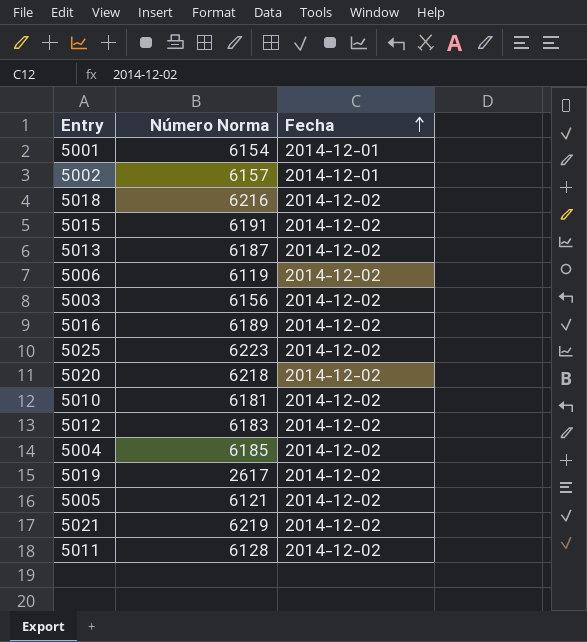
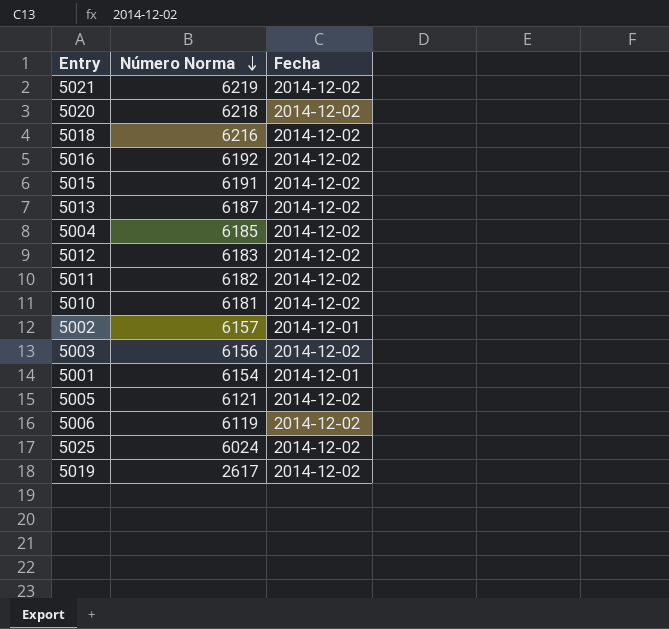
row order: Fecha ascending -> Número Norma descending
5016 | Número Norma: 6189 -> 6192
5011 | Número Norma: 6128 -> 6182
5025 | Número Norma: 6223 -> 6024

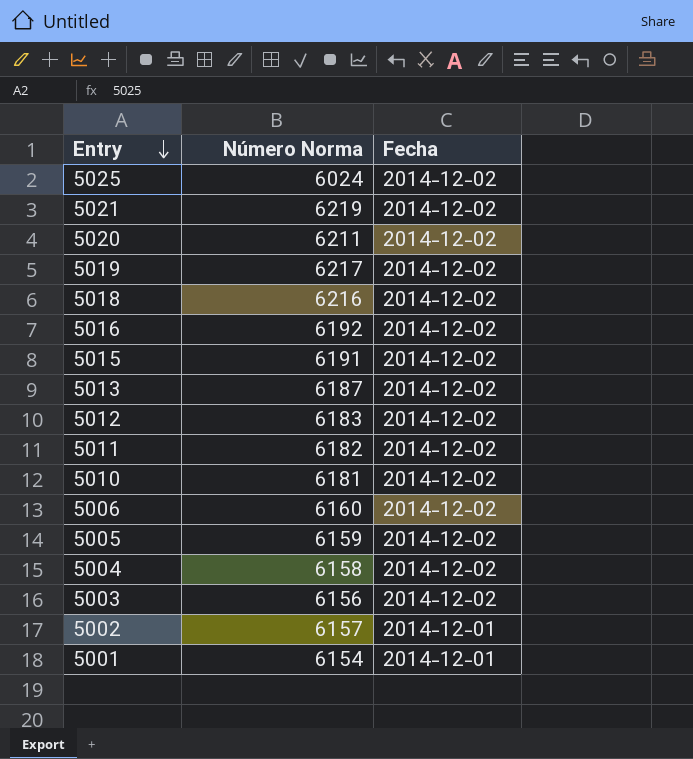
row order: Número Norma descending -> Entry descending
5020 | Número Norma: 6218 -> 6211
5019 | Número Norma: 2617 -> 6217
5006 | Número Norma: 6119 -> 6160
5005 | Número Norma: 6121 -> 6159
5004 | Número Norma: 6185 -> 6158

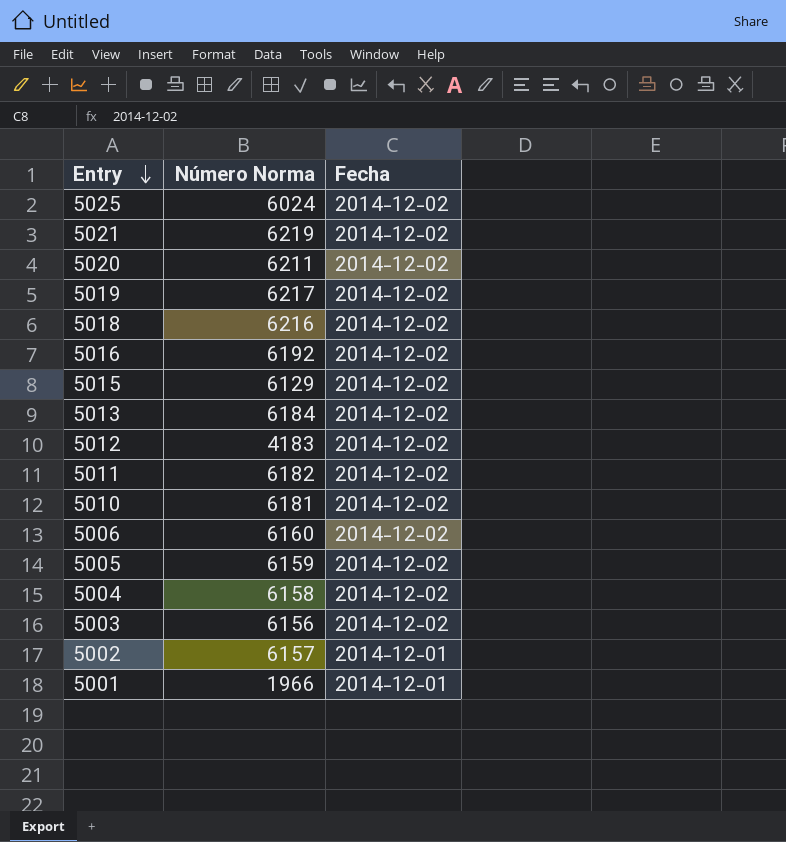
5015 | Número Norma: 6191 -> 6129
5013 | Número Norma: 6187 -> 6184
5012 | Número Norma: 6183 -> 4183
5001 | Número Norma: 6154 -> 1966

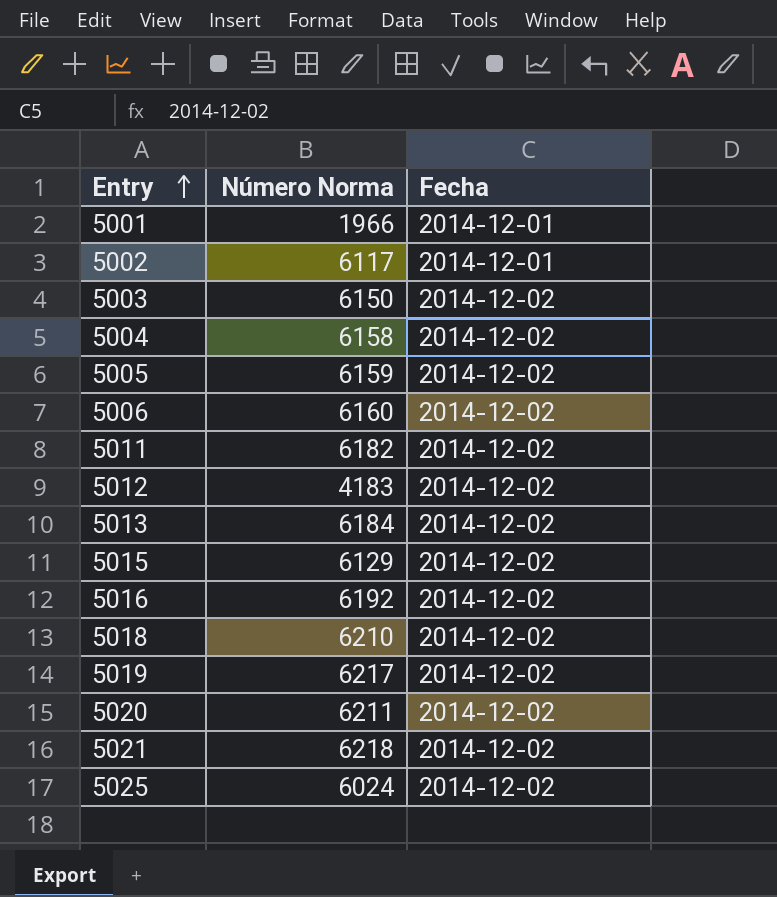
row order: Entry descending -> Entry ascending
row 5010: 6181 | 2014-12-02 -> none
5002 | Número Norma: 6157 -> 6117
5003 | Número Norma: 6156 -> 6150
5018 | Número Norma: 6216 -> 6210
5021 | Número Norma: 6219 -> 6218

